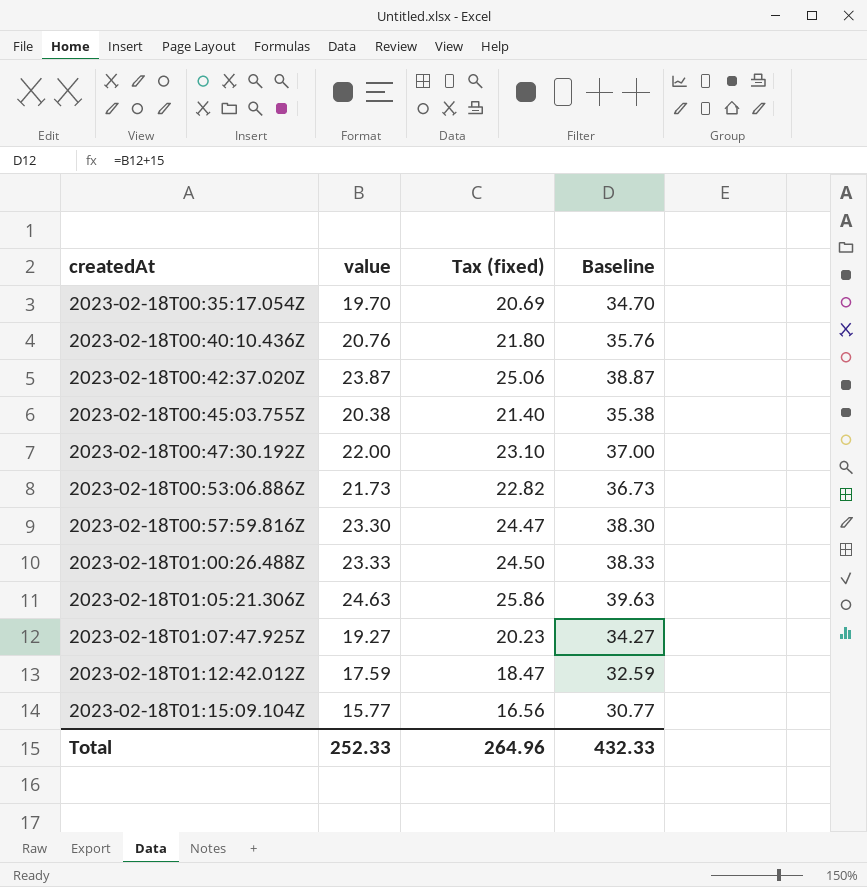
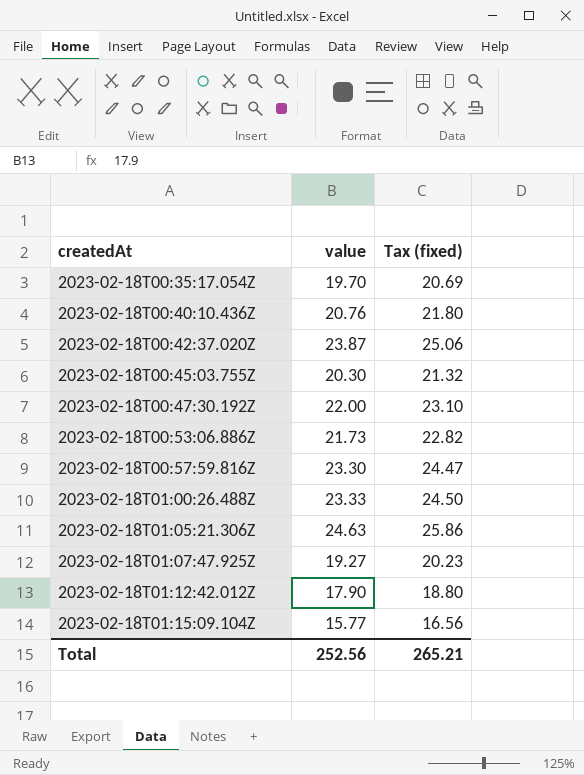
column Baseline | formula: [value] + 15 -> none
2023-02-18T00:45:03.755Z | value: 20.38 -> 20.30
2023-02-18T00:45:03.755Z | Tax (fixed): 21.40 -> 21.32
2023-02-18T01:12:42.012Z | value: 17.59 -> 17.90
2023-02-18T01:12:42.012Z | Tax (fixed): 18.47 -> 18.80
Total | value: 252.33 -> 252.56
Total | Tax (fixed): 264.96 -> 265.21

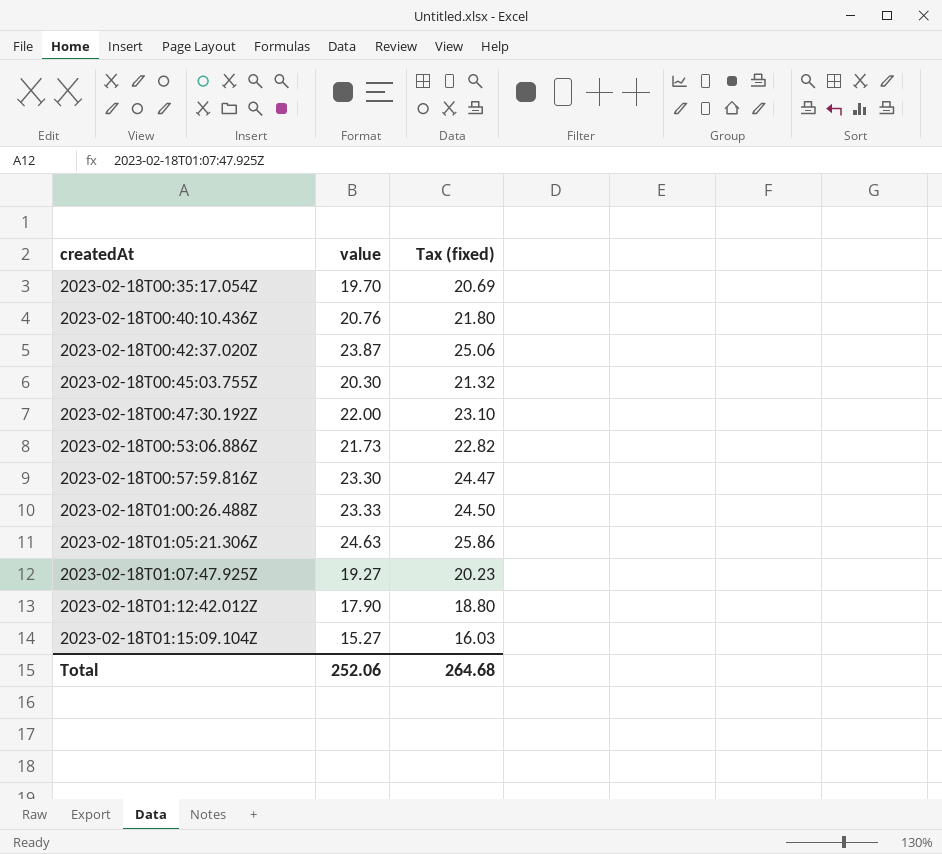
2023-02-18T01:15:09.104Z | value: 15.77 -> 15.27
2023-02-18T01:15:09.104Z | Tax (fixed): 16.56 -> 16.03
Total | value: 252.56 -> 252.06
Total | Tax (fixed): 265.21 -> 264.68

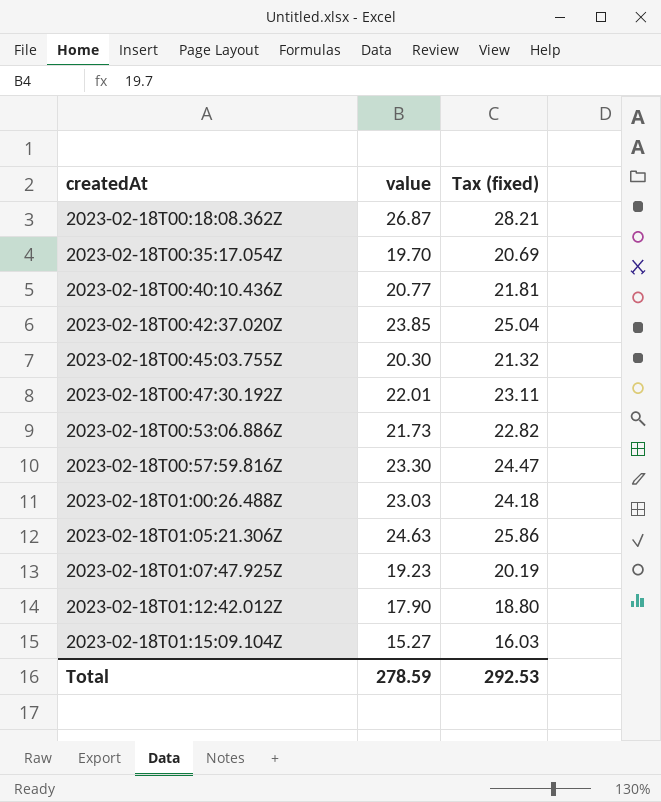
row 2023-02-18T00:18:08.362Z: none -> 26.87 | 28.21
2023-02-18T00:40:10.436Z | value: 20.76 -> 20.77
2023-02-18T00:40:10.436Z | Tax (fixed): 21.80 -> 21.81
2023-02-18T00:42:37.020Z | value: 23.87 -> 23.85
2023-02-18T00:42:37.020Z | Tax (fixed): 25.06 -> 25.04
2023-02-18T00:47:30.192Z | value: 22.00 -> 22.01
2023-02-18T00:47:30.192Z | Tax (fixed): 23.10 -> 23.11
2023-02-18T01:00:26.488Z | value: 23.33 -> 23.03
2023-02-18T01:00:26.488Z | Tax (fixed): 24.50 -> 24.18
2023-02-18T01:07:47.925Z | value: 19.27 -> 19.23
2023-02-18T01:07:47.925Z | Tax (fixed): 20.23 -> 20.19
Total | value: 252.06 -> 278.59
Total | Tax (fixed): 264.68 -> 292.53

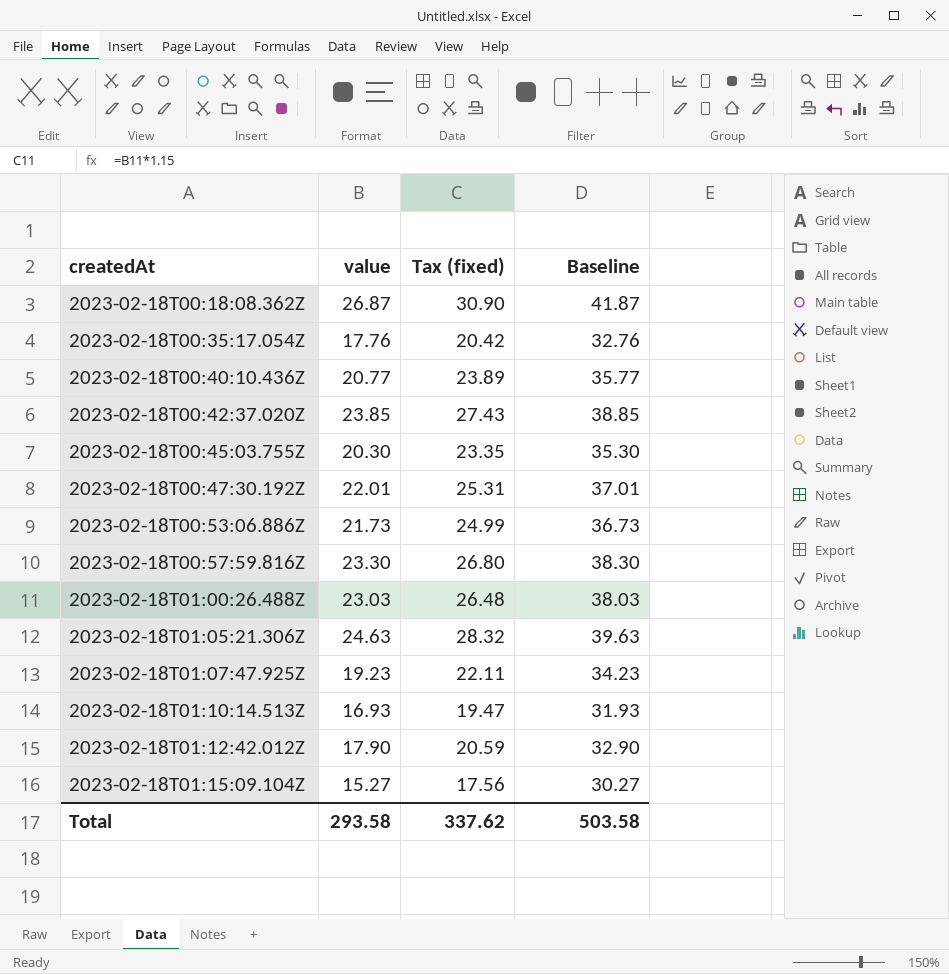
column Tax (fixed) | formula: [value] * 1.05 -> [value] * 1.15
column Baseline | formula: none -> [value] + 15
2023-02-18T00:35:17.054Z | value: 19.70 -> 17.76
row 2023-02-18T01:10:14.513Z: none -> 16.93 | 19.47 | 31.93
Total | value: 278.59 -> 293.58
Total | Tax (fixed): 292.53 -> 337.62

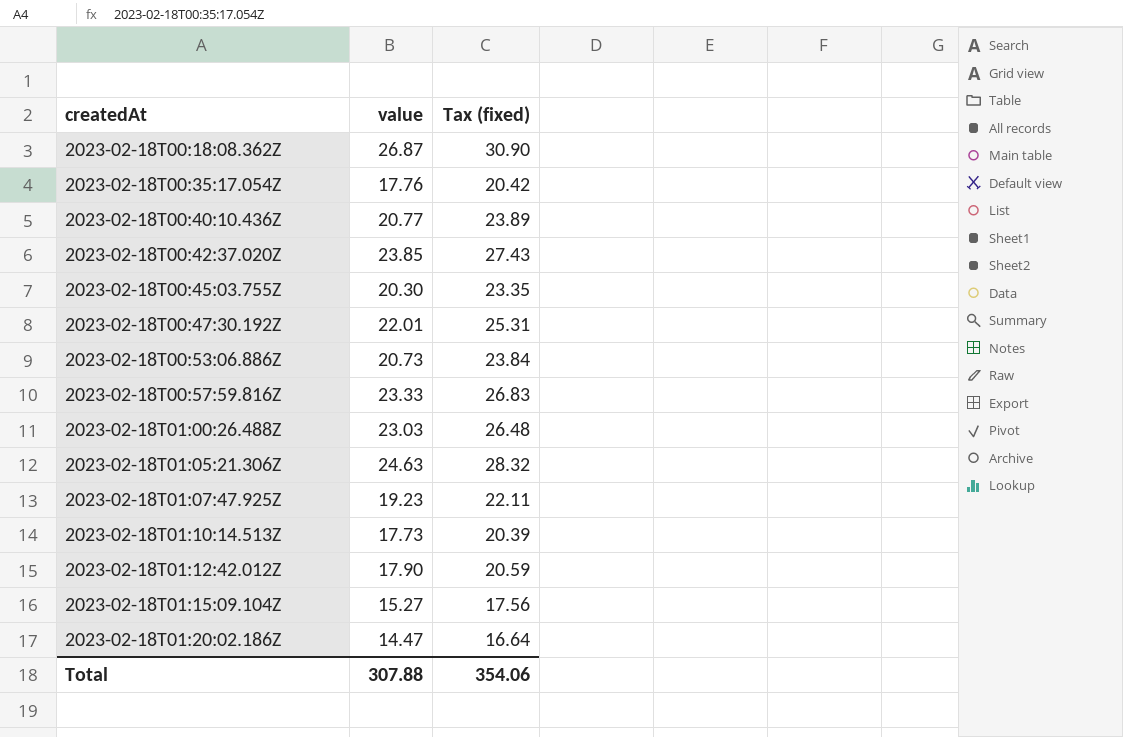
column Baseline | formula: [value] + 15 -> none
2023-02-18T00:53:06.886Z | value: 21.73 -> 20.73
2023-02-18T00:53:06.886Z | Tax (fixed): 24.99 -> 23.84
2023-02-18T00:57:59.816Z | value: 23.30 -> 23.33
2023-02-18T00:57:59.816Z | Tax (fixed): 26.80 -> 26.83
2023-02-18T01:10:14.513Z | value: 16.93 -> 17.73
2023-02-18T01:10:14.513Z | Tax (fixed): 19.47 -> 20.39
row 2023-02-18T01:20:02.186Z: none -> 14.47 | 16.64
Total | value: 293.58 -> 307.88
Total | Tax (fixed): 337.62 -> 354.06

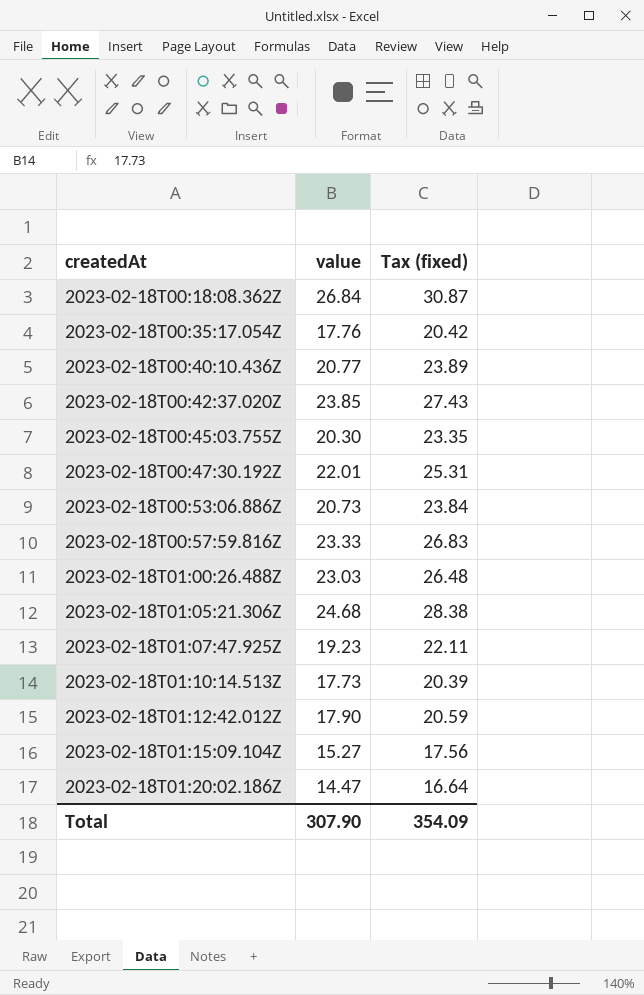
2023-02-18T00:18:08.362Z | value: 26.87 -> 26.84
2023-02-18T00:18:08.362Z | Tax (fixed): 30.90 -> 30.87
2023-02-18T01:05:21.306Z | value: 24.63 -> 24.68
2023-02-18T01:05:21.306Z | Tax (fixed): 28.32 -> 28.38
Total | value: 307.88 -> 307.90
Total | Tax (fixed): 354.06 -> 354.09

